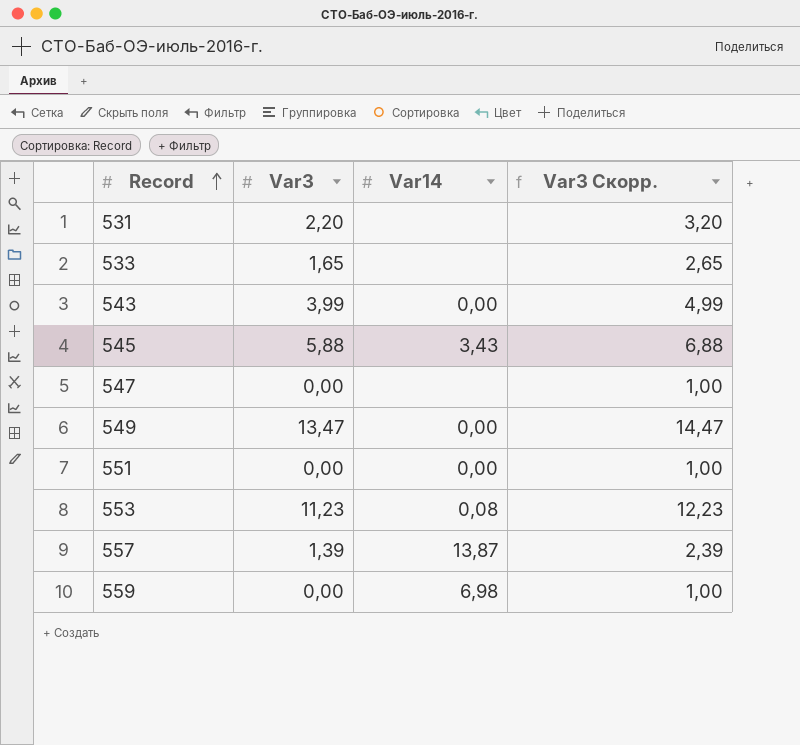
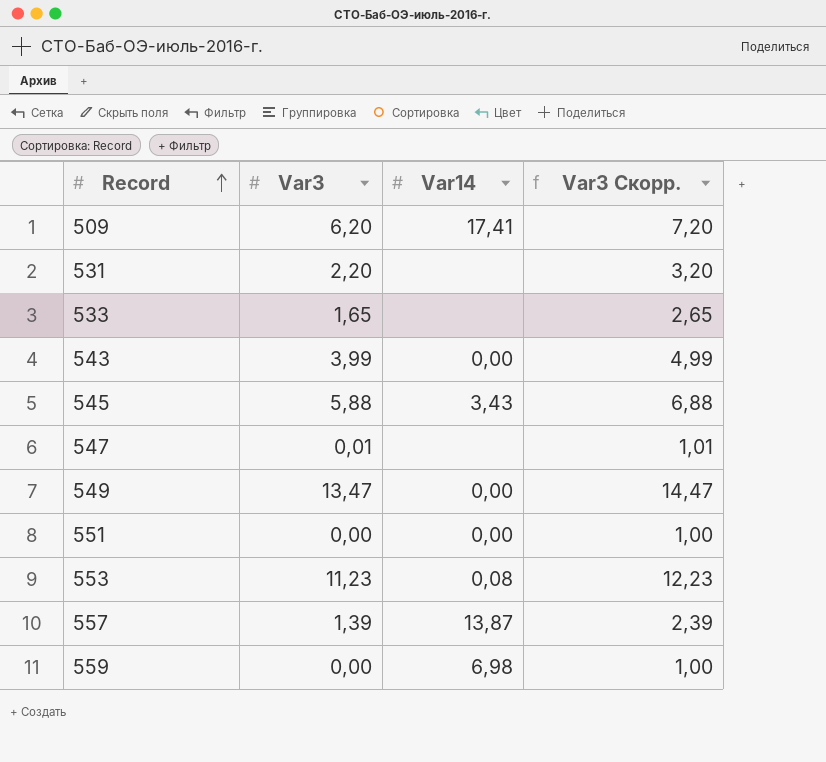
row 509: none -> 6,20 | 17,41 | 7,20
547 | Var3: 0,00 -> 0,01
547 | Var3 Скорр.: 1,00 -> 1,01

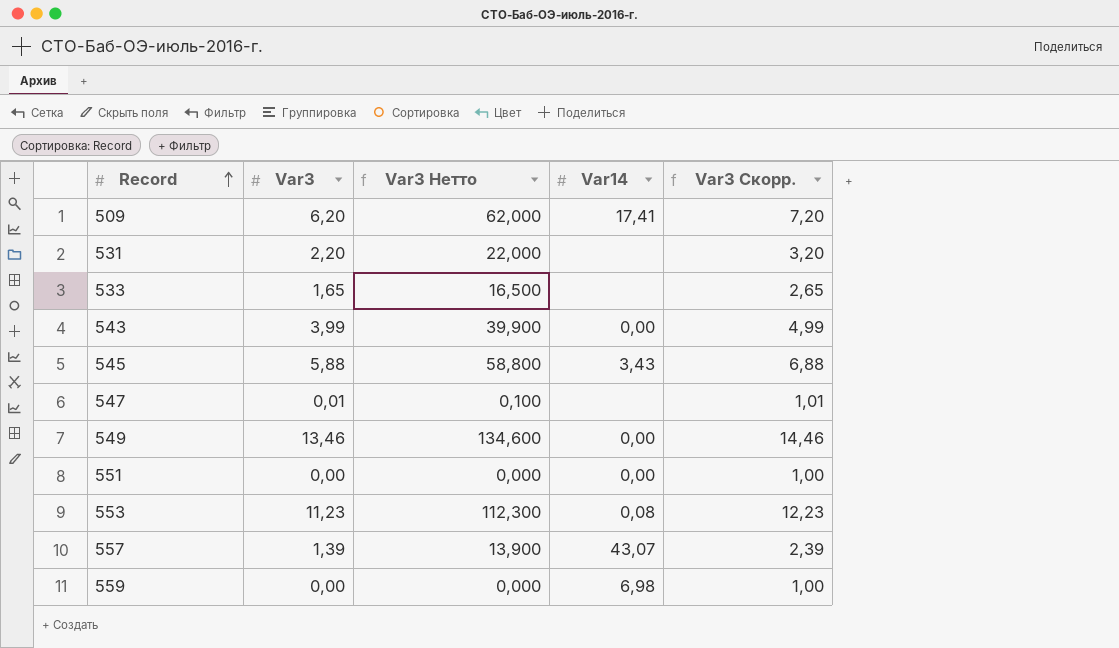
column Var3 Нетто | formula: none -> [Var3] * 10
549 | Var3: 13,47 -> 13,46
549 | Var3 Скорр.: 14,47 -> 14,46
557 | Var14: 13,87 -> 43,07

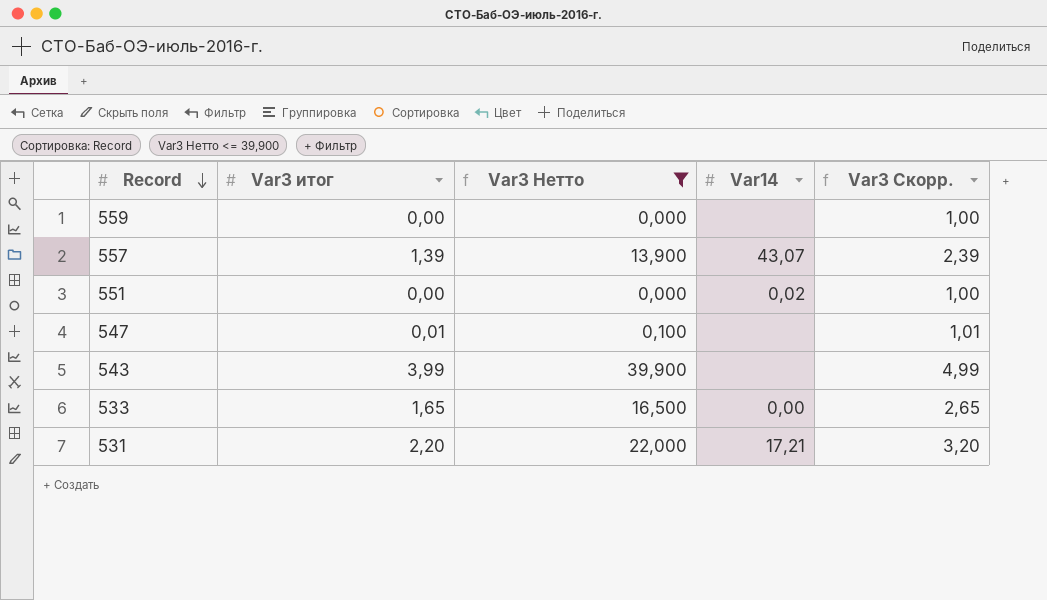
filter: none -> Var3 Нетто <= 39,900
row order: Record ascending -> Record descending
column name: Var3 -> Var3 итог
559 | Var14: 6,98 -> none
551 | Var14: 0,00 -> 0,02
543 | Var14: 0,00 -> none
533 | Var14: none -> 0,00
531 | Var14: none -> 17,21

